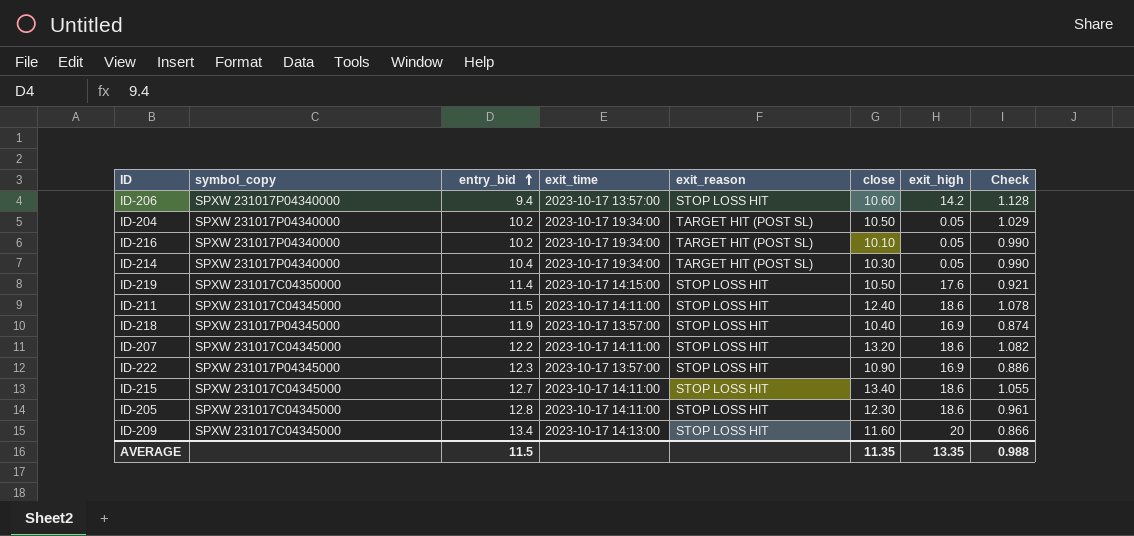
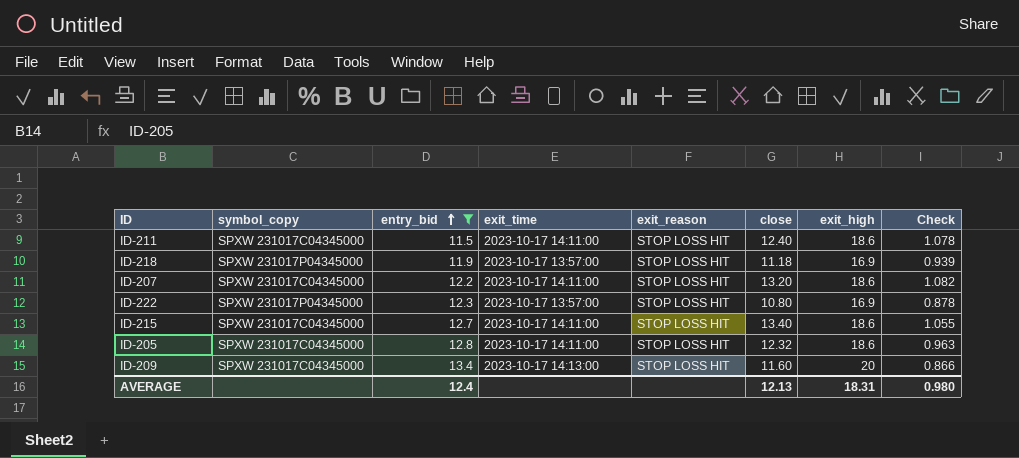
filter: none -> entry_bid >= 11.5
ID-218 | close: 10.40 -> 11.18
ID-218 | Check: 0.874 -> 0.939
ID-222 | close: 10.90 -> 10.80
ID-222 | Check: 0.886 -> 0.878
ID-205 | close: 12.30 -> 12.32
ID-205 | Check: 0.961 -> 0.963
AVERAGE | entry_bid: 11.5 -> 12.4
AVERAGE | close: 11.35 -> 12.13
AVERAGE | exit_high: 13.35 -> 18.31
AVERAGE | Check: 0.988 -> 0.980

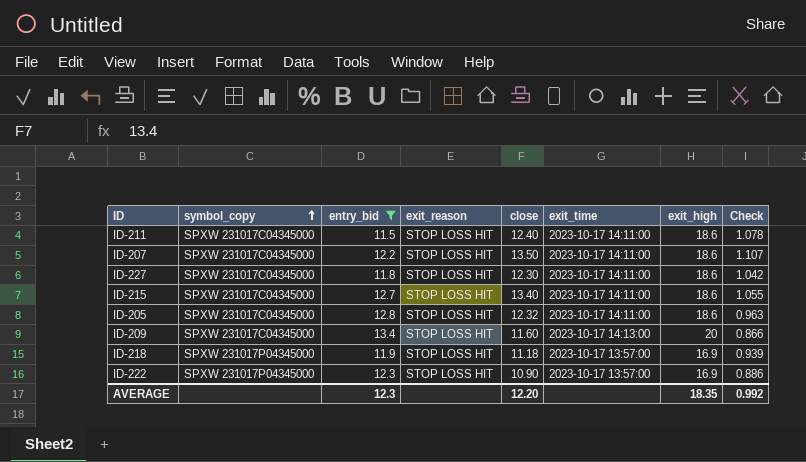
row order: entry_bid ascending -> symbol_copy ascending
column exit_time | position: 4 -> 6
ID-207 | close: 13.20 -> 13.50
ID-207 | Check: 1.082 -> 1.107
row ID-227: none -> SPXW 231017C04345000 | 11.8 | STOP LOSS HIT | 12.30 | 2023-10-17 14:11:00 | 18.6 | 1.042
ID-222 | close: 10.80 -> 10.90
ID-222 | Check: 0.878 -> 0.886
AVERAGE | entry_bid: 12.4 -> 12.3
AVERAGE | close: 12.13 -> 12.20
AVERAGE | exit_high: 18.31 -> 18.35
AVERAGE | Check: 0.980 -> 0.992

